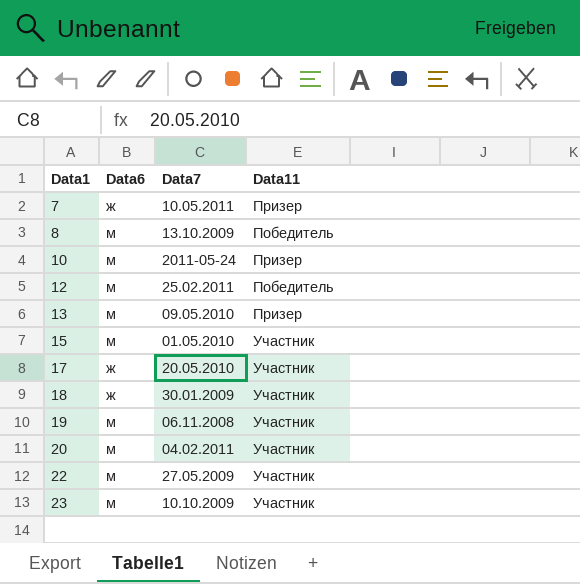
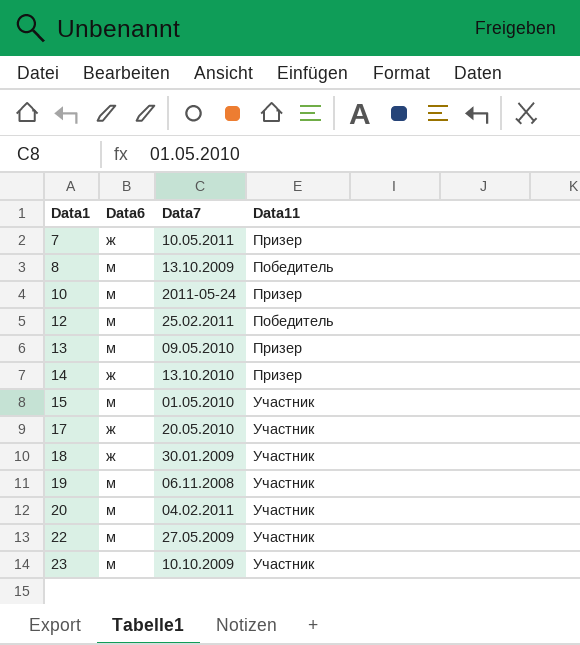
row 14: none -> ж | 13.10.2010 | Призер

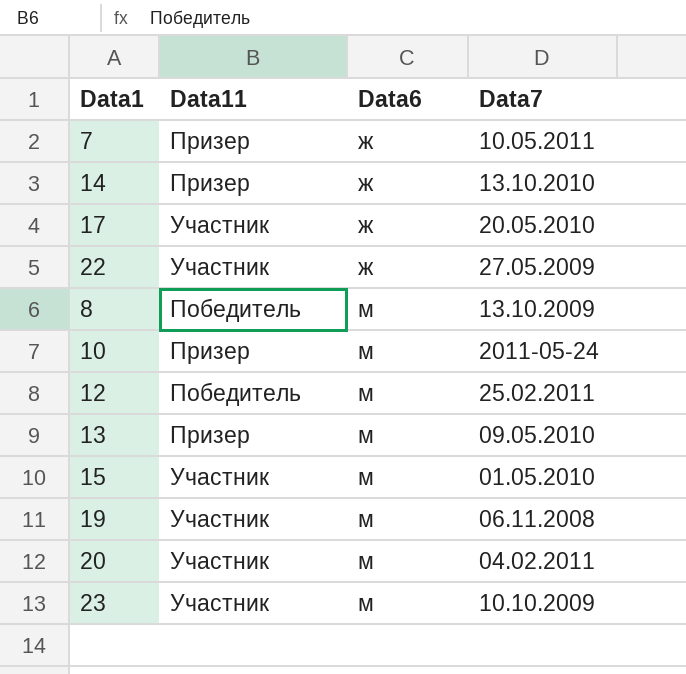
row order: Data1 ascending -> Data6 ascending
column Data11 | position: 4 -> 2
row 18: ж | 30.01.2009 | Участник -> none
22 | Data6: м -> ж

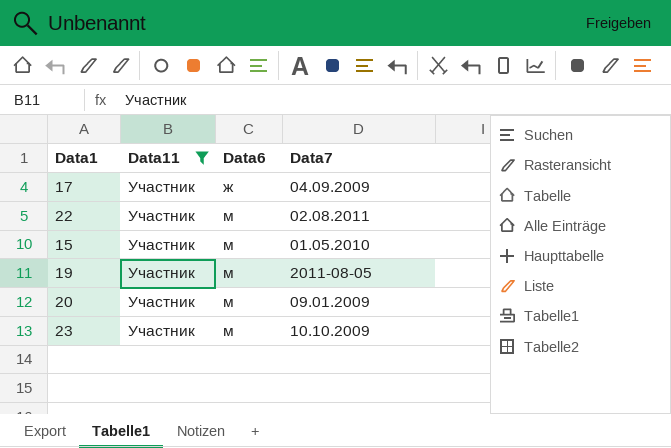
filter: none -> Data11 = Участник
17 | Data7: 20.05.2010 -> 04.09.2009
22 | Data6: ж -> м
22 | Data7: 27.05.2009 -> 02.08.2011
19 | Data7: 06.11.2008 -> 2011-08-05
20 | Data7: 04.02.2011 -> 09.01.2009

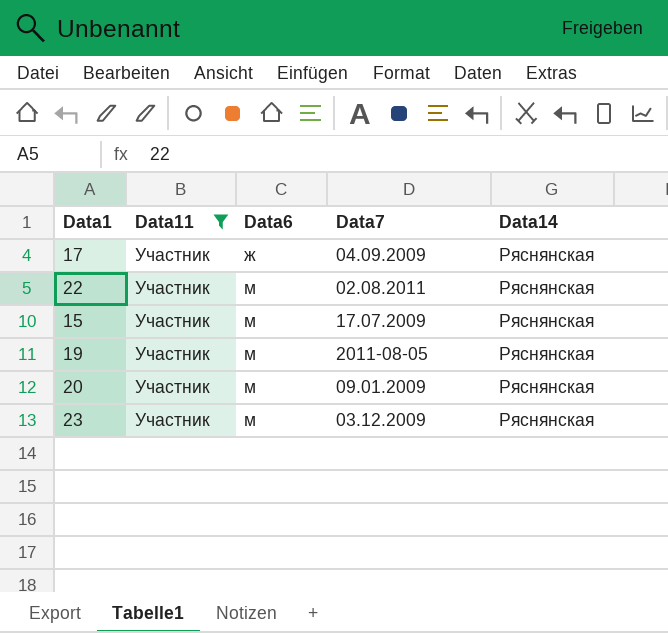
column Data14 | position: none -> 5
15 | Data7: 01.05.2010 -> 17.07.2009
23 | Data7: 10.10.2009 -> 03.12.2009

